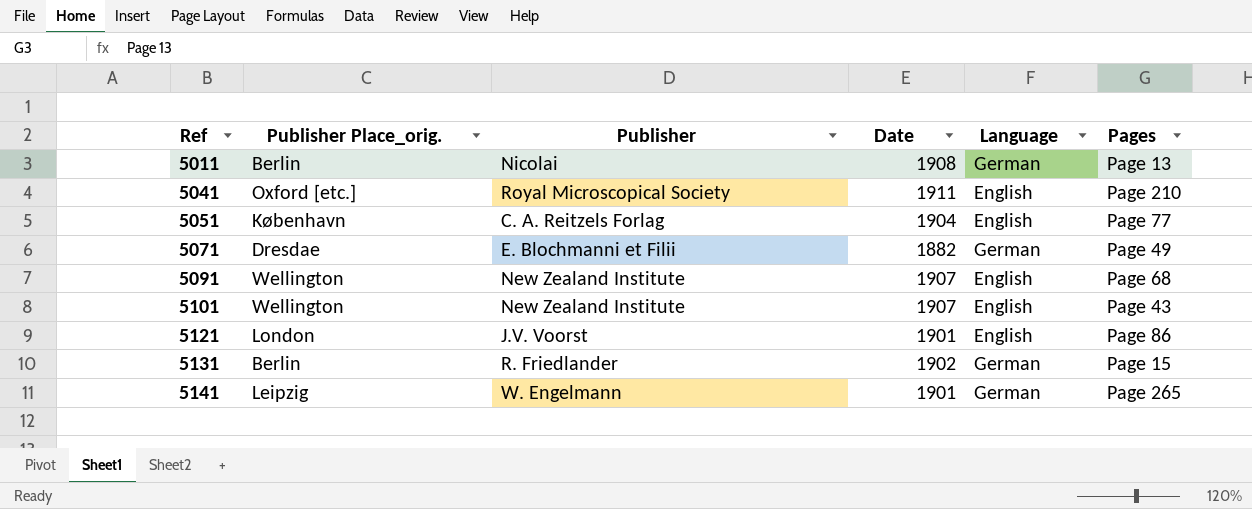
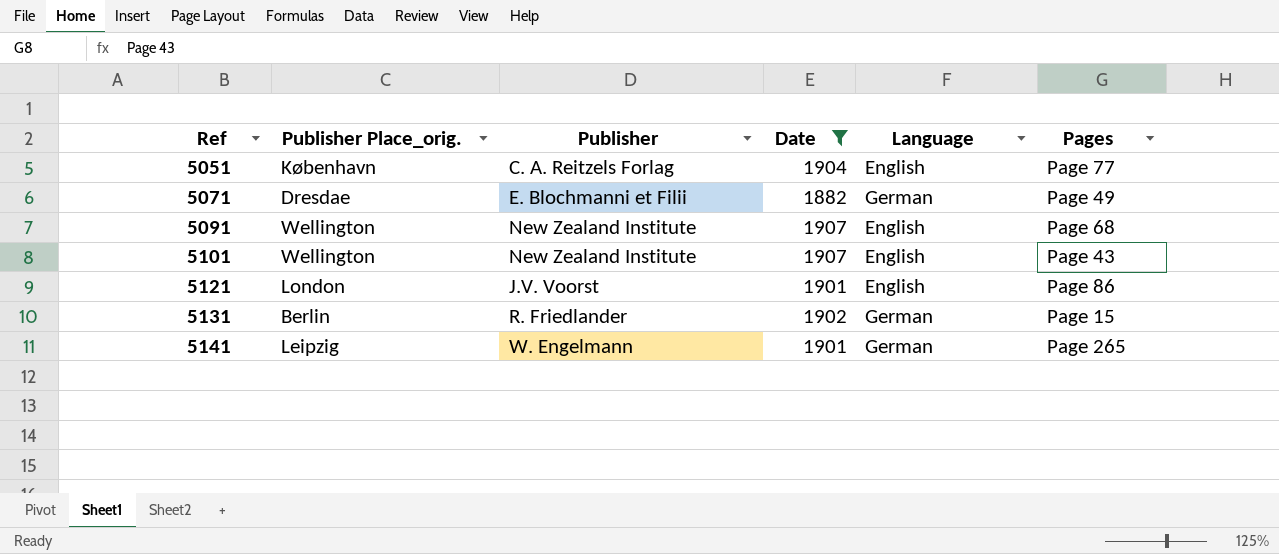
filter: none -> Date <= 1907

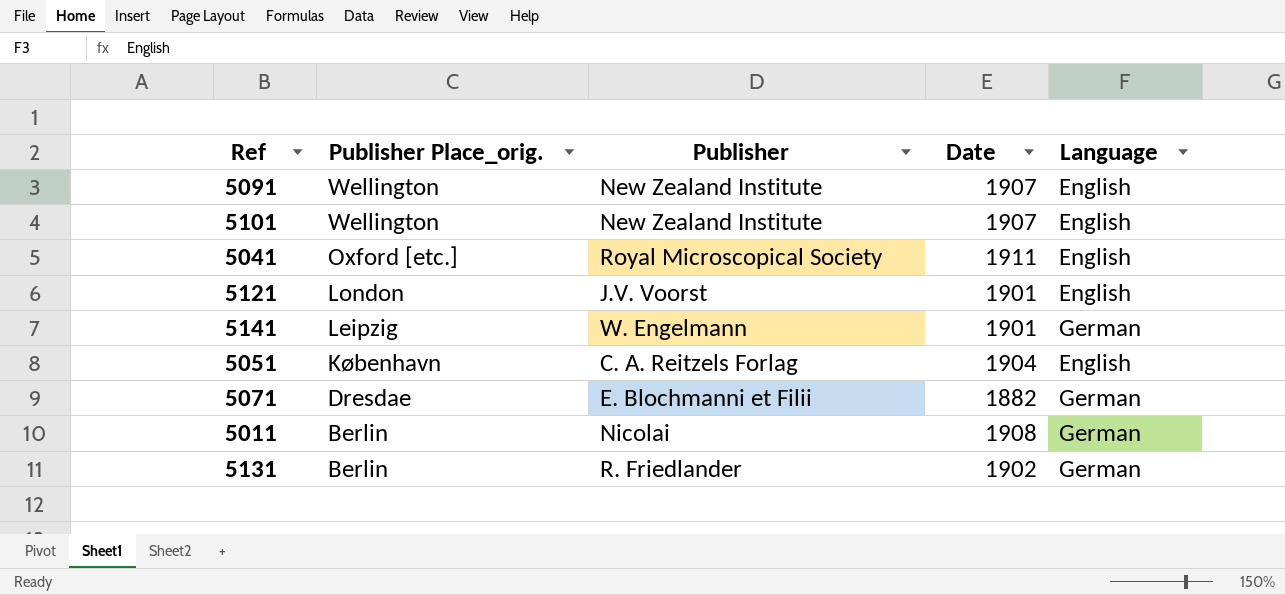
filter: Date <= 1907 -> none
row order: Ref ascending -> Publisher Place_orig. descending
column Pages | position: 6 -> none

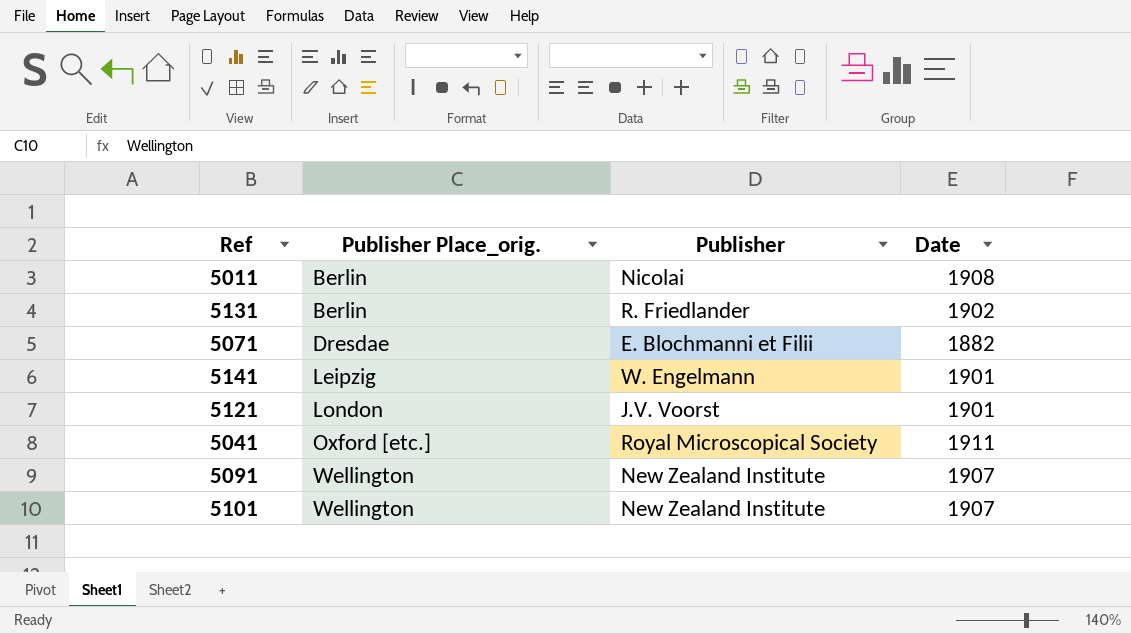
row order: Publisher Place_orig. descending -> Publisher Place_orig. ascending
column Language | position: 5 -> none
row 5051: København | C. A. Reitzels Forlag | 1904 | English -> none

